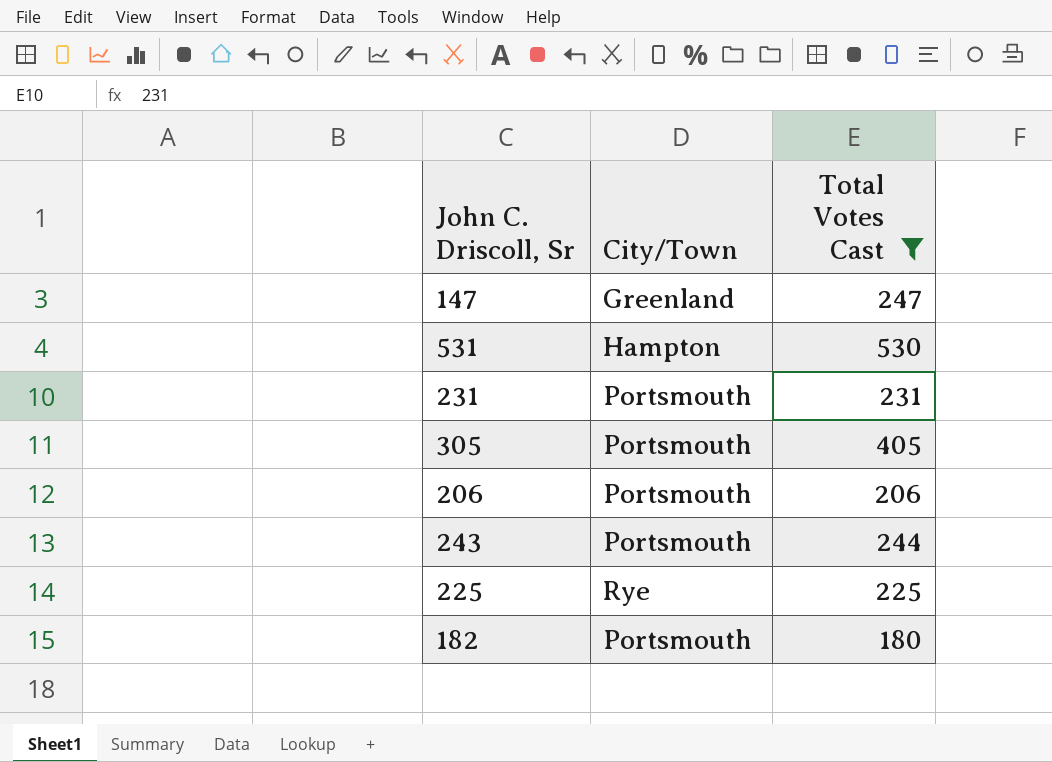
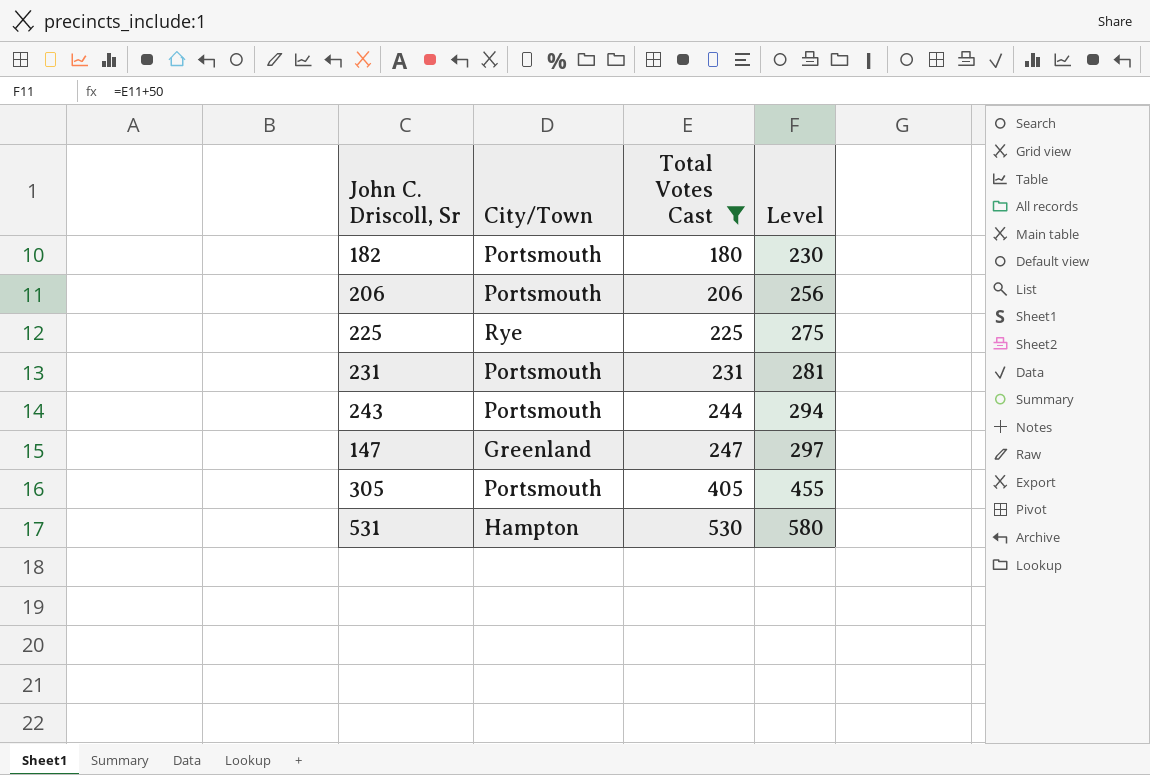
row order: none -> Total Votes Cast ascending
column Level | formula: none -> [Total Votes Cast] + 50

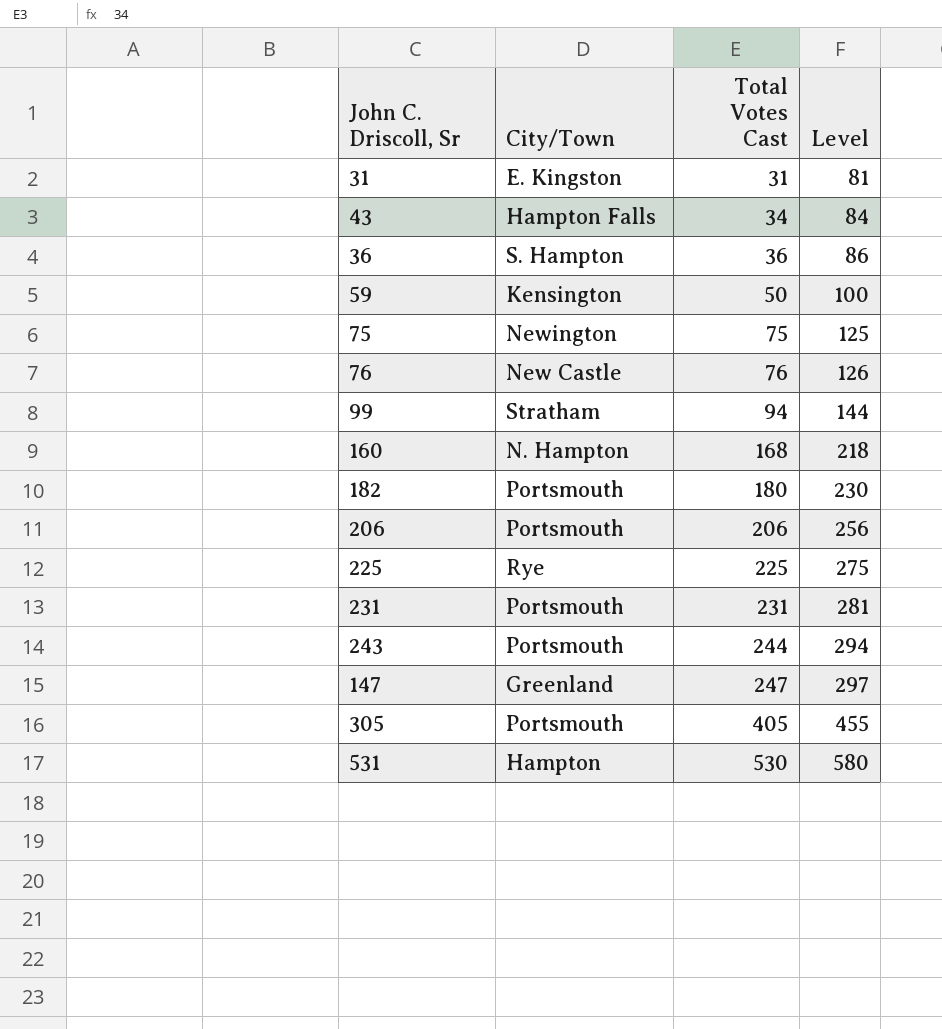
filter: Total Votes Cast >= 180 -> none

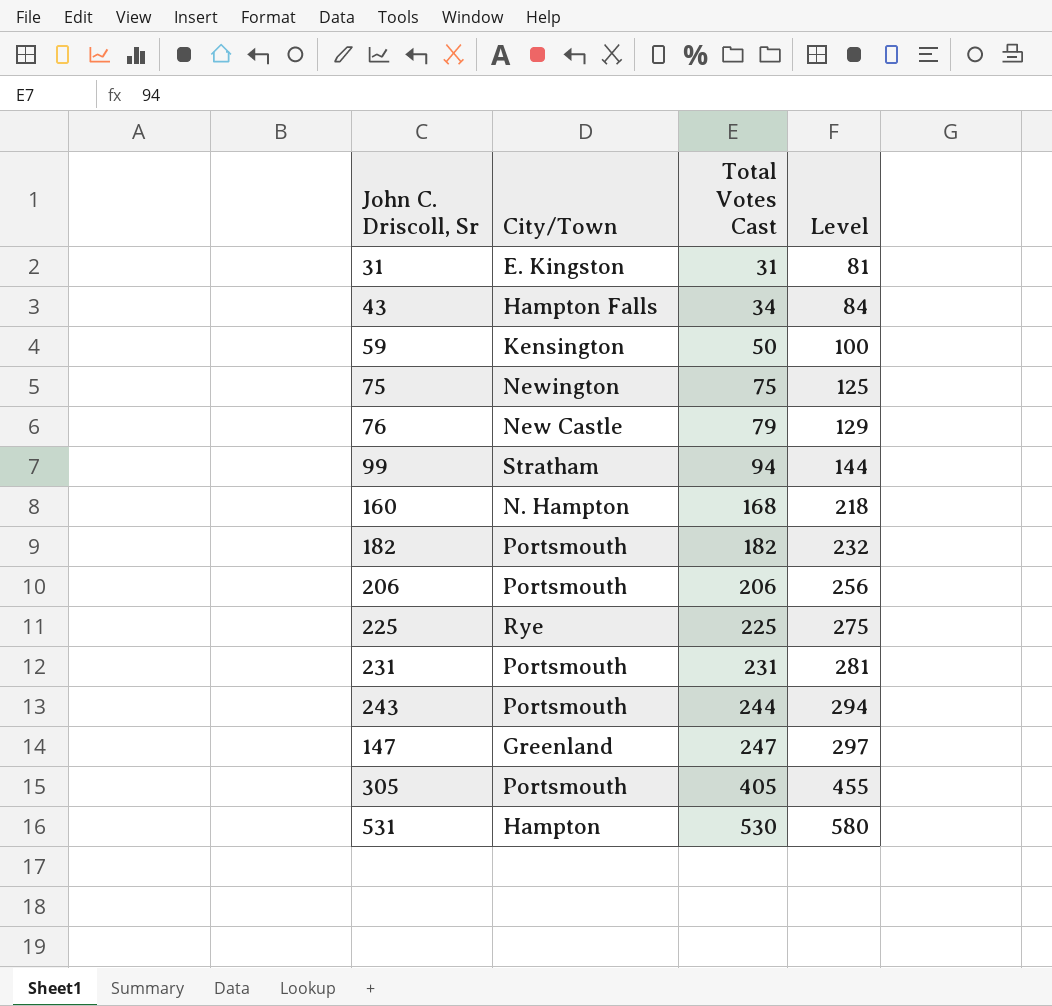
row 36: S. Hampton | 36 | 86 -> none
76 | Total Votes Cast: 76 -> 79
76 | Level: 126 -> 129
182 | Total Votes Cast: 180 -> 182
182 | Level: 230 -> 232

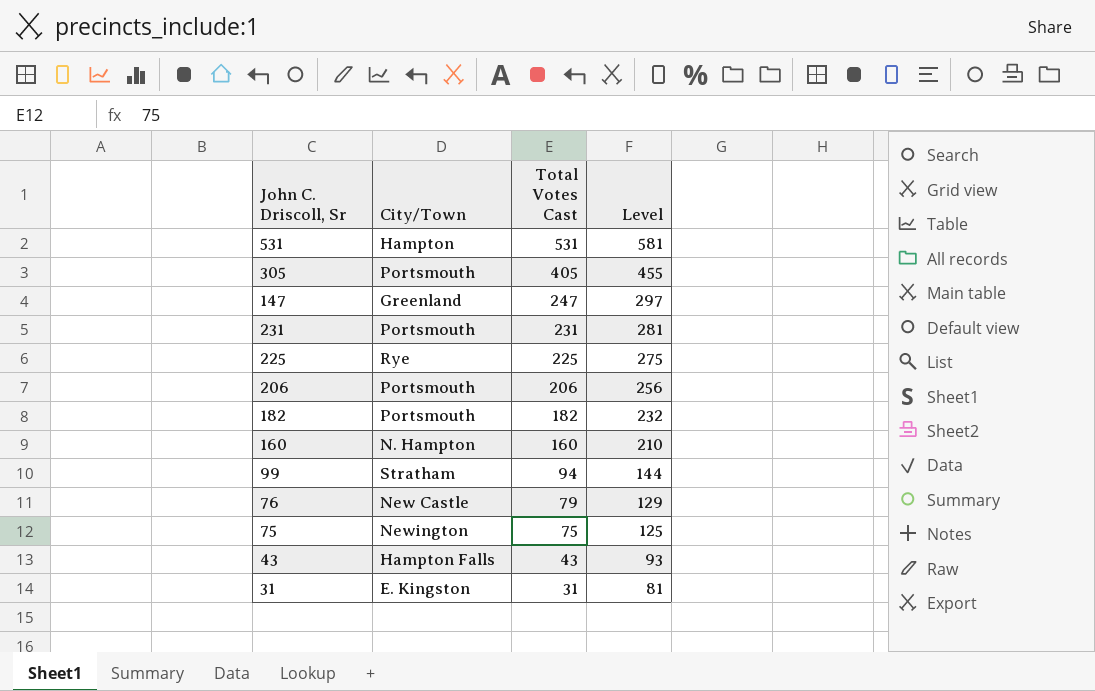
row order: Total Votes Cast ascending -> Total Votes Cast descending
row 59: Kensington | 50 | 100 -> none
row 243: Portsmouth | 244 | 294 -> none
531 | Total Votes Cast: 530 -> 531
531 | Level: 580 -> 581
160 | Total Votes Cast: 168 -> 160
160 | Level: 218 -> 210
43 | Total Votes Cast: 34 -> 43
43 | Level: 84 -> 93

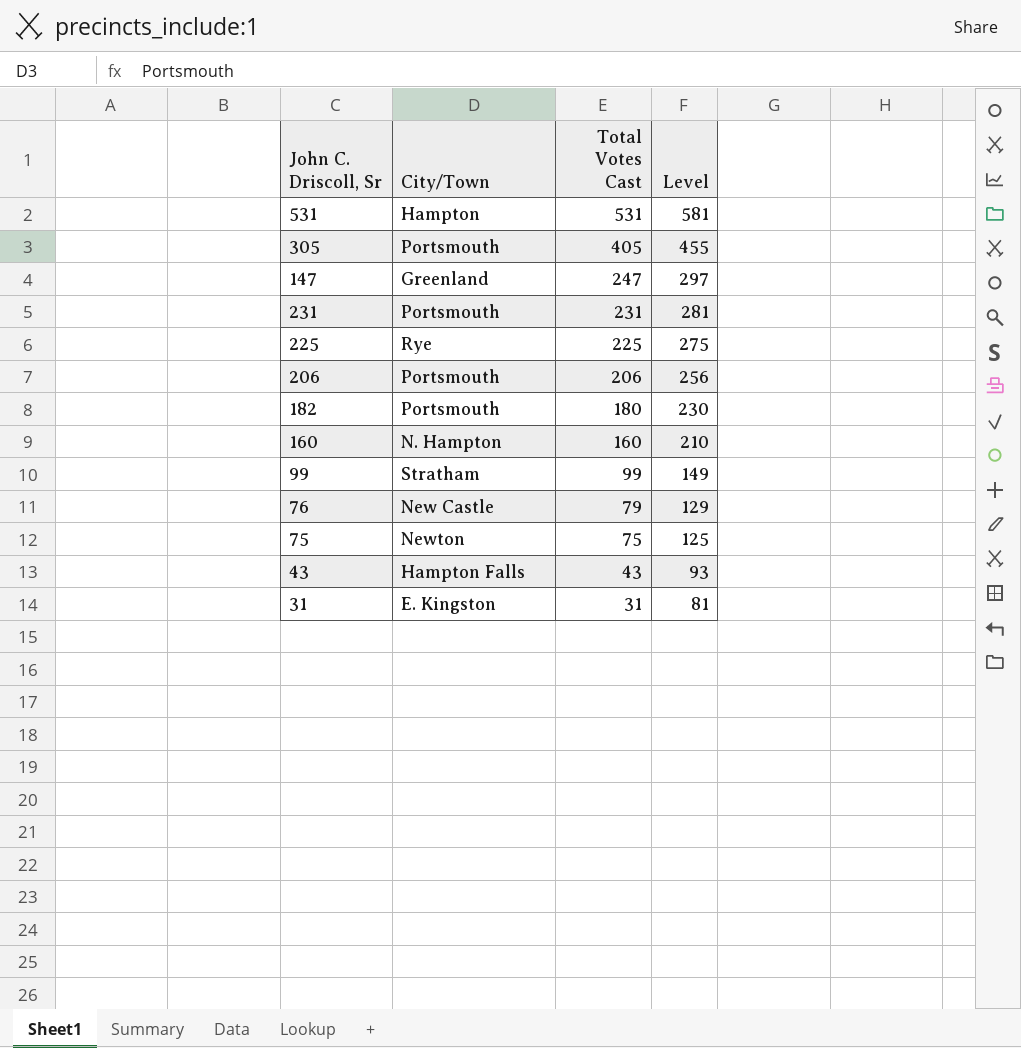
182 | Total Votes Cast: 182 -> 180
182 | Level: 232 -> 230
99 | Total Votes Cast: 94 -> 99
99 | Level: 144 -> 149
75 | City/Town: Newington -> Newton

